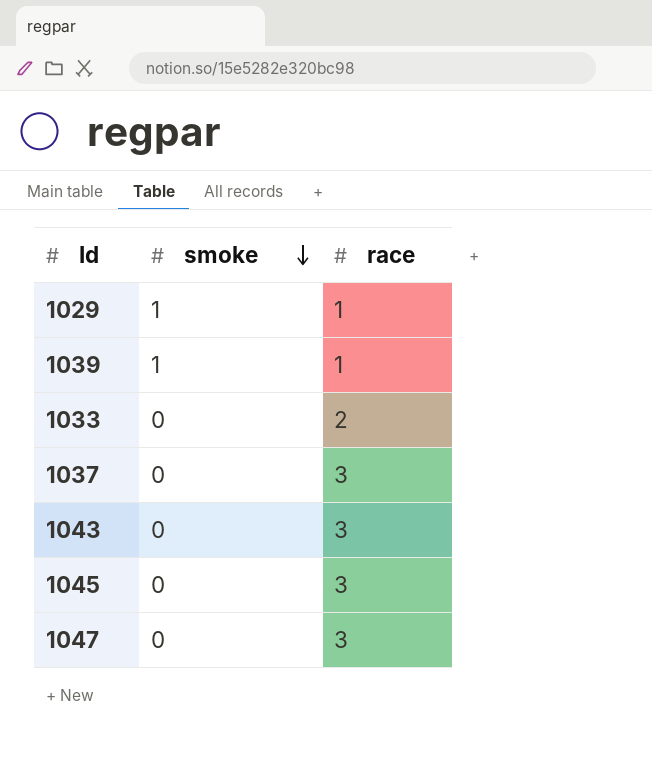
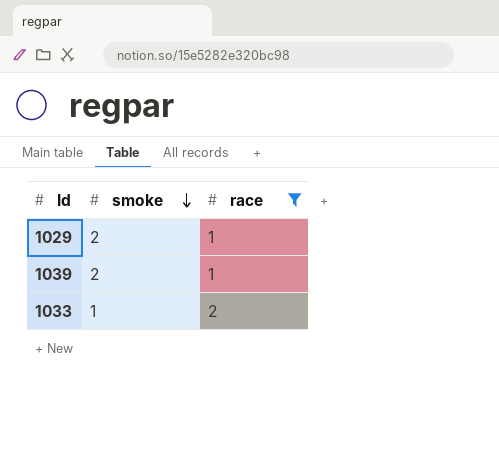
filter: none -> race != 3
1029 | smoke: 1 -> 2
1039 | smoke: 1 -> 2
1033 | smoke: 0 -> 1

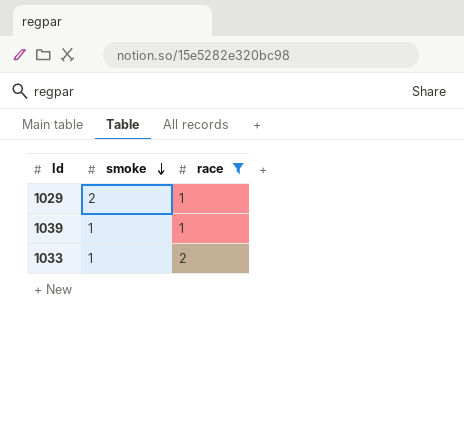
1039 | smoke: 2 -> 1

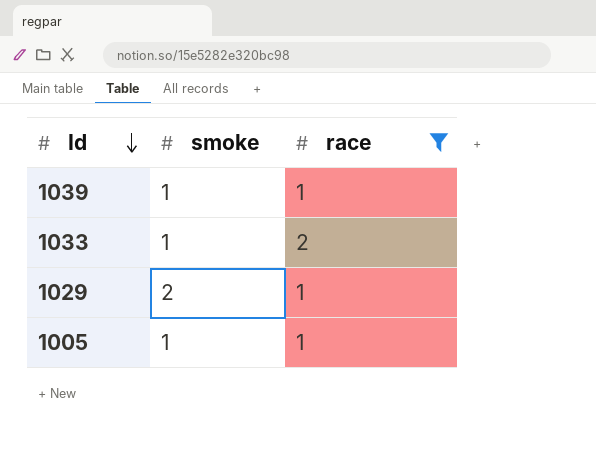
row order: smoke descending -> Id descending
row 1005: none -> 1 | 1

